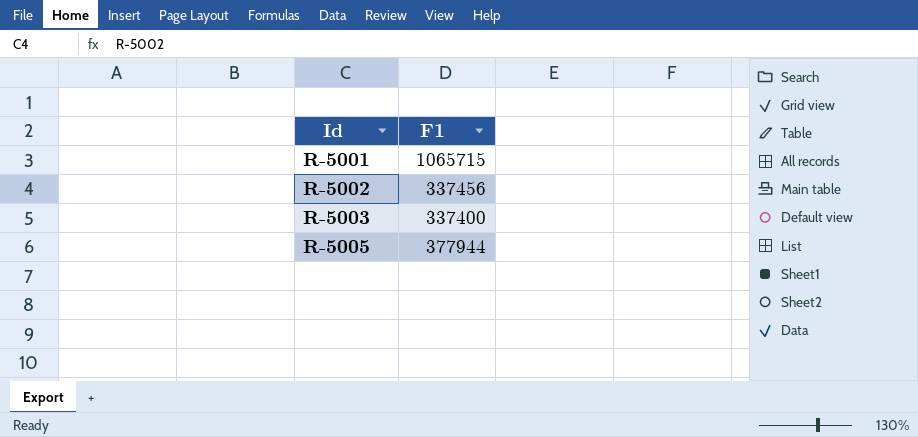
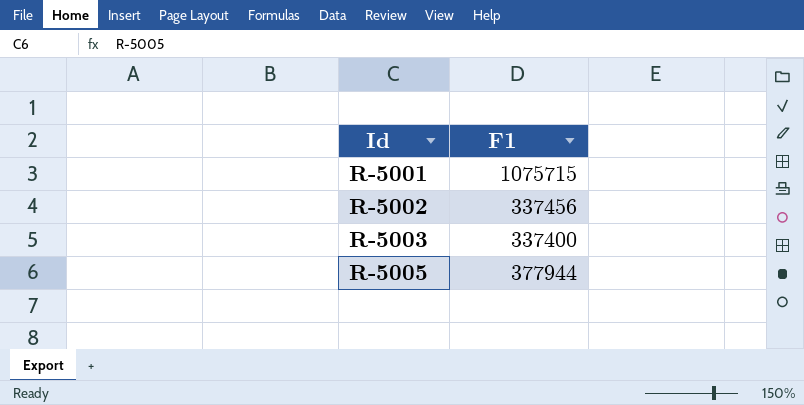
R-5001 | F1: 1065715 -> 1075715

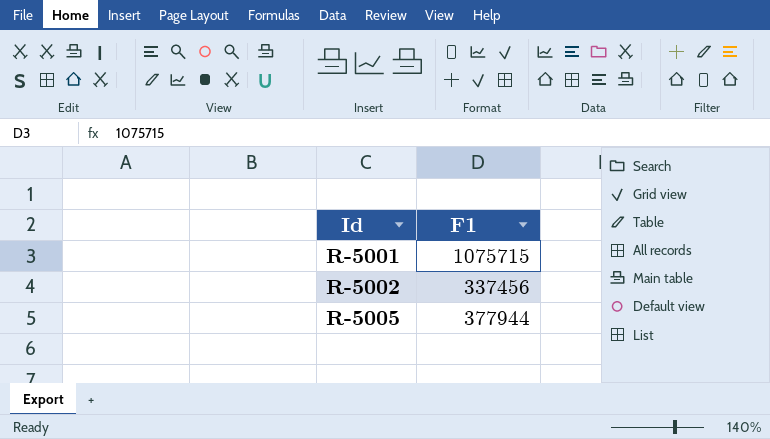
row R-5003: 337400 -> none

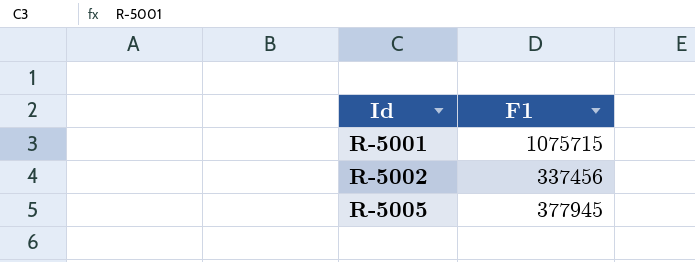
R-5005 | F1: 377944 -> 377945

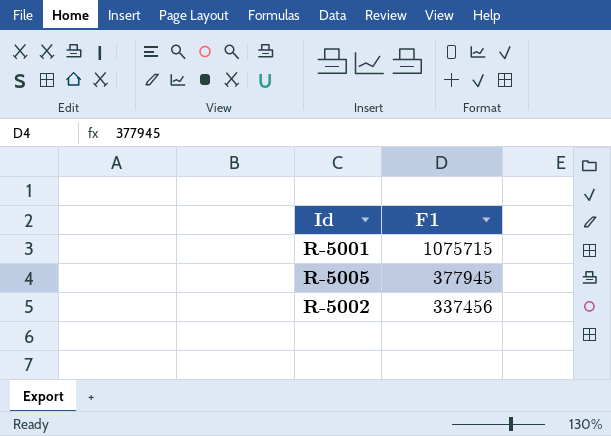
row order: Id ascending -> F1 descending

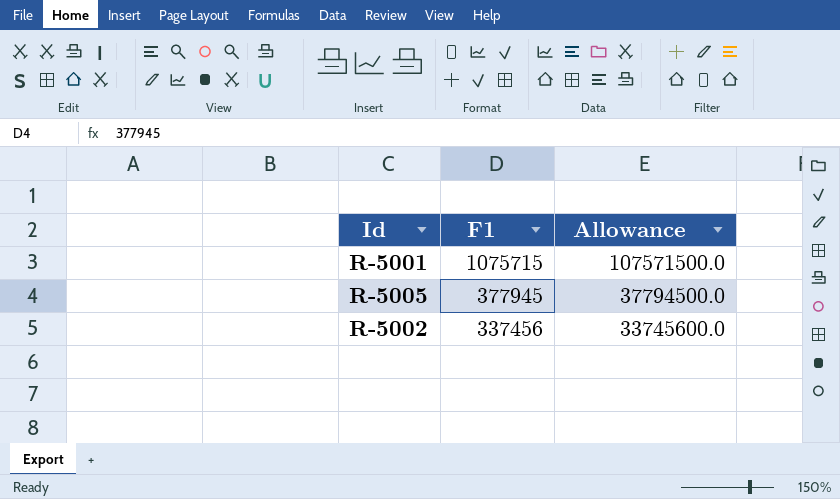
column Allowance | formula: none -> [F1] * 100

